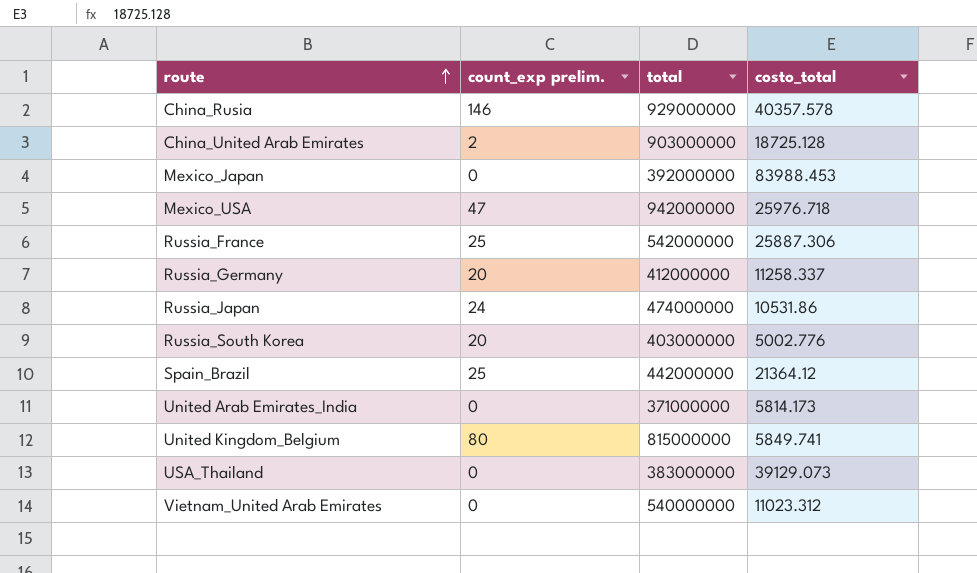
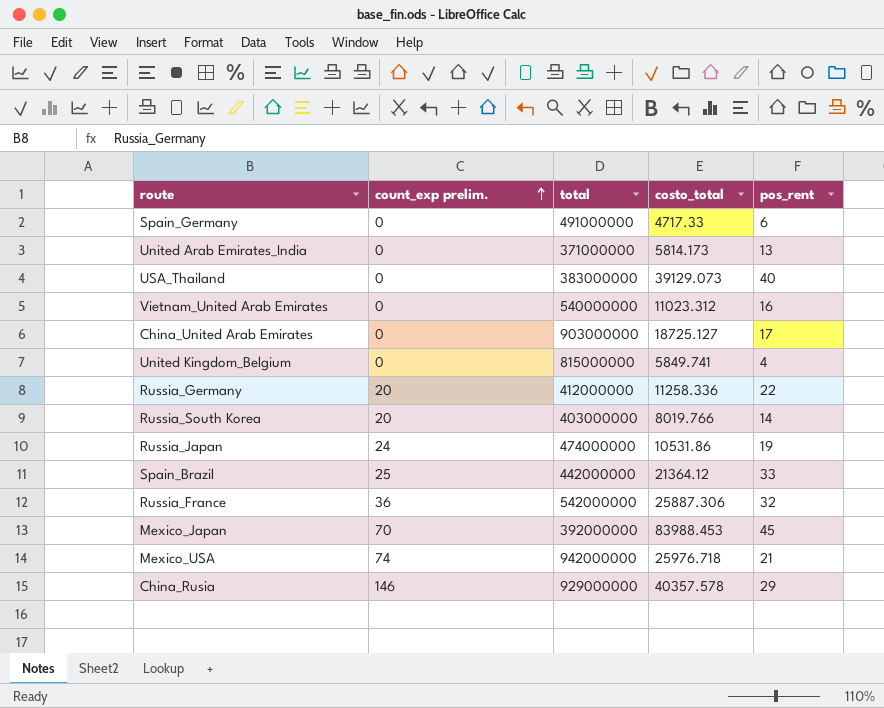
row order: route ascending -> count_exp prelim. ascending
column pos_rent | position: none -> 5
row Spain_Germany: none -> 0 | 491000000 | 4717.33 | 6
China_United Arab Emirates | count_exp prelim.: 2 -> 0
China_United Arab Emirates | costo_total: 18725.128 -> 18725.127
United Kingdom_Belgium | count_exp prelim.: 80 -> 0
Russia_Germany | costo_total: 11258.337 -> 11258.336
Russia_South Korea | costo_total: 5002.776 -> 8019.766
Russia_France | count_exp prelim.: 25 -> 36
Mexico_Japan | count_exp prelim.: 0 -> 70
Mexico_USA | count_exp prelim.: 47 -> 74

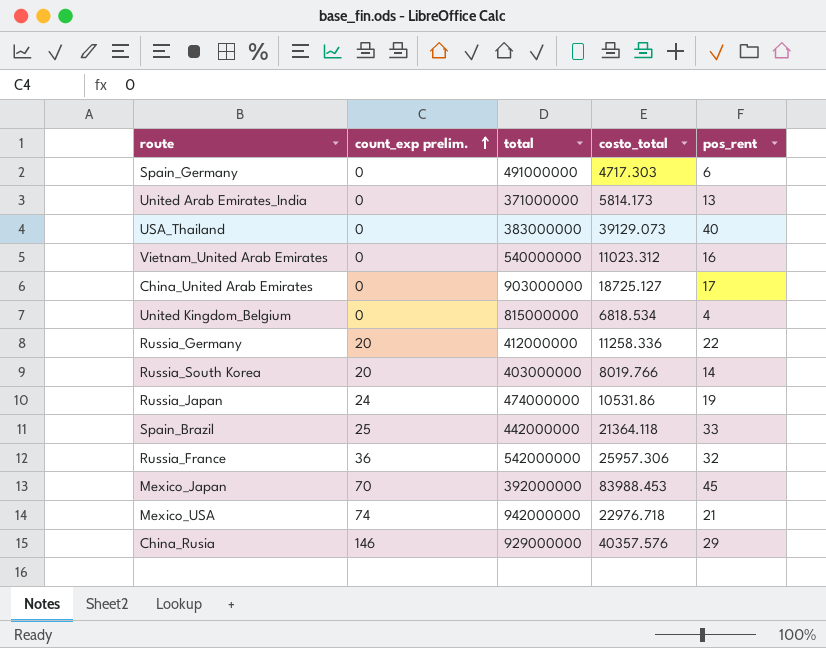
Spain_Germany | costo_total: 4717.33 -> 4717.303
United Kingdom_Belgium | costo_total: 5849.741 -> 6818.534
Spain_Brazil | costo_total: 21364.12 -> 21364.118
Russia_France | costo_total: 25887.306 -> 25957.306
Mexico_USA | costo_total: 25976.718 -> 22976.718
China_Rusia | costo_total: 40357.578 -> 40357.576

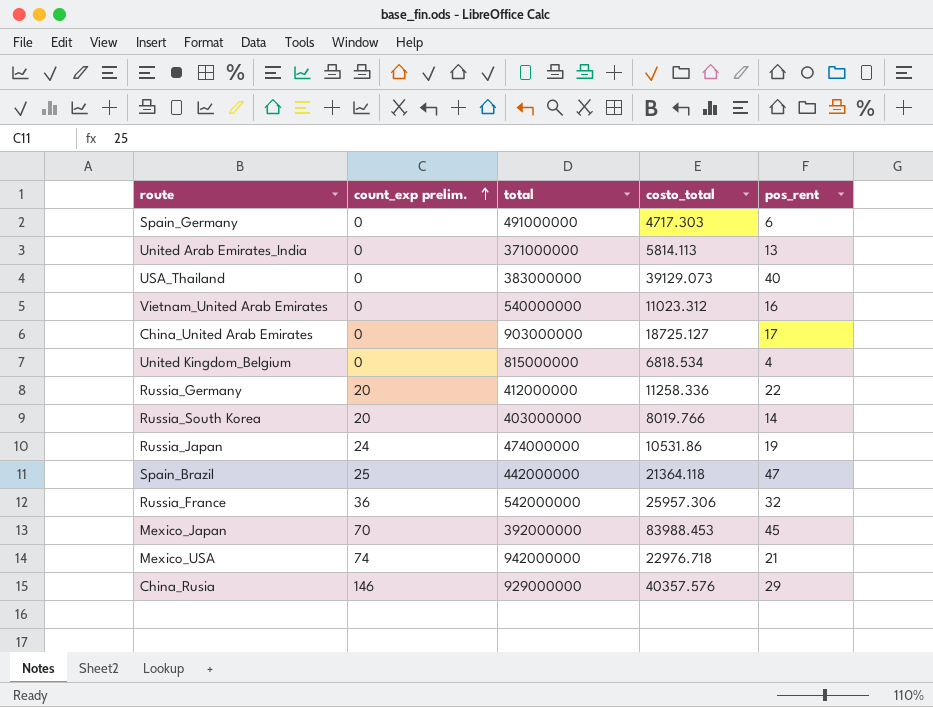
United Arab Emirates_India | costo_total: 5814.173 -> 5814.113
Spain_Brazil | pos_rent: 33 -> 47

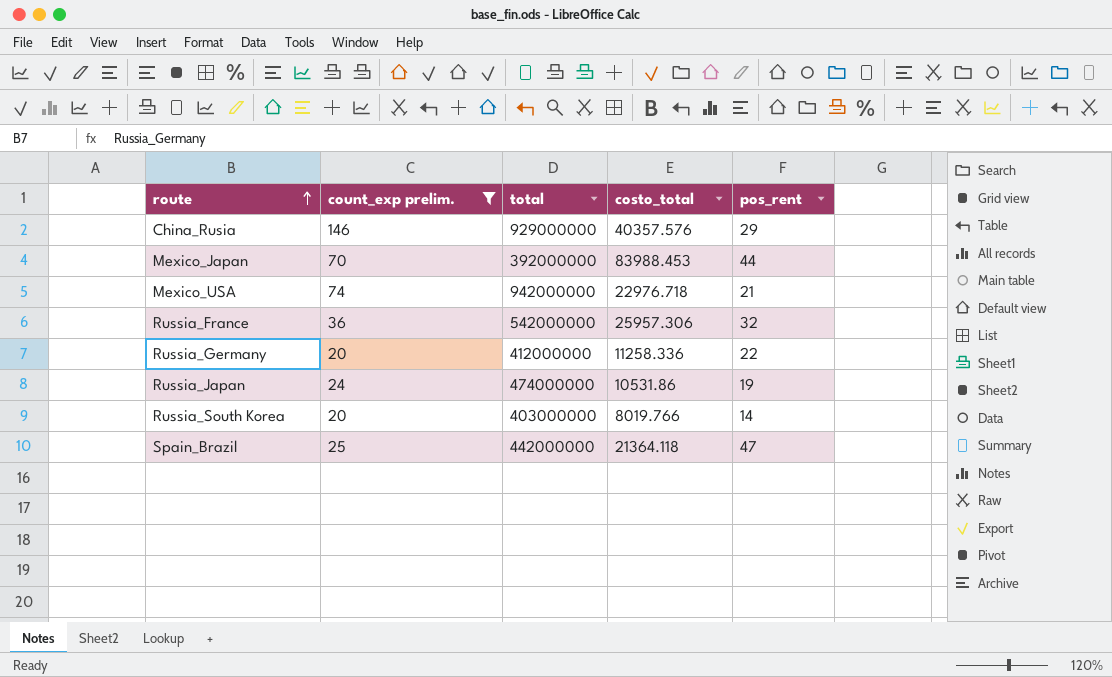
filter: none -> count_exp prelim. != 0
row order: count_exp prelim. ascending -> route ascending
Mexico_Japan | pos_rent: 45 -> 44

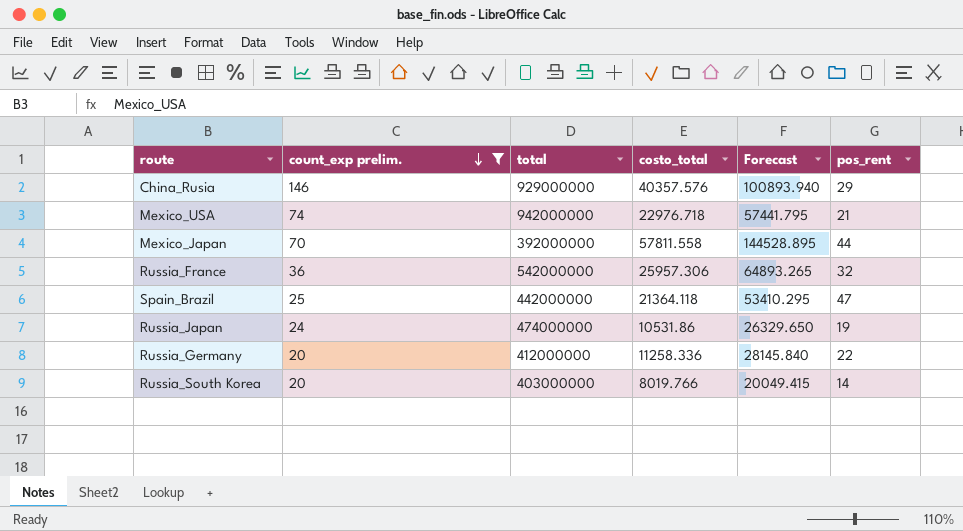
row order: route ascending -> count_exp prelim. descending
column Forecast | formula: none -> [costo_total] * 2.5
Mexico_Japan | costo_total: 83988.453 -> 57811.558

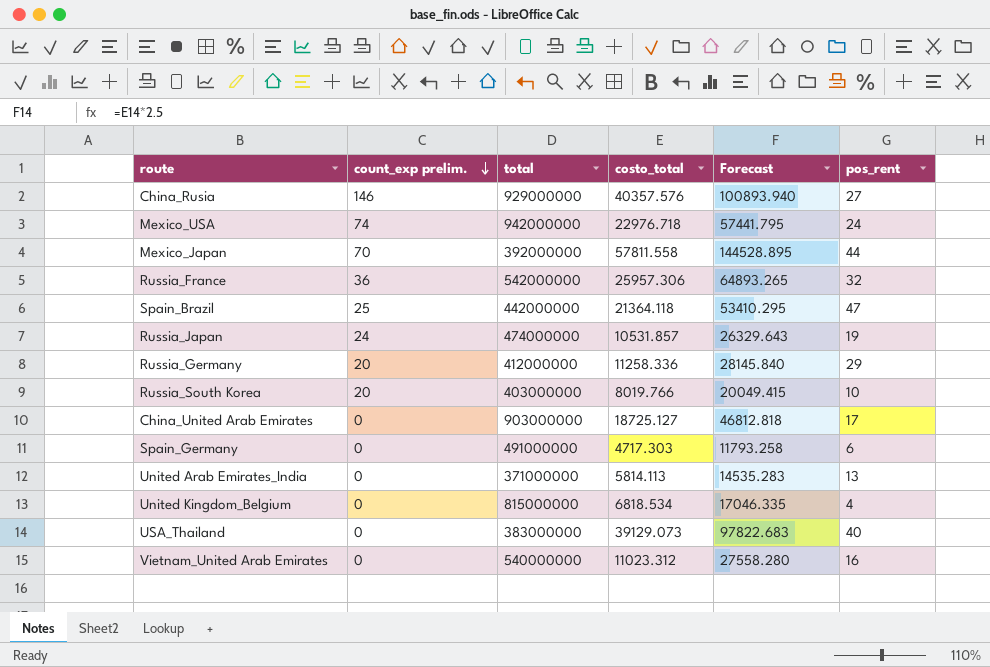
filter: count_exp prelim. != 0 -> none
China_Rusia | pos_rent: 29 -> 27
Mexico_USA | pos_rent: 21 -> 24
Russia_Japan | costo_total: 10531.86 -> 10531.857
Russia_Japan | Forecast: 26329.650 -> 26329.643
Russia_Germany | pos_rent: 22 -> 29
Russia_South Korea | pos_rent: 14 -> 10

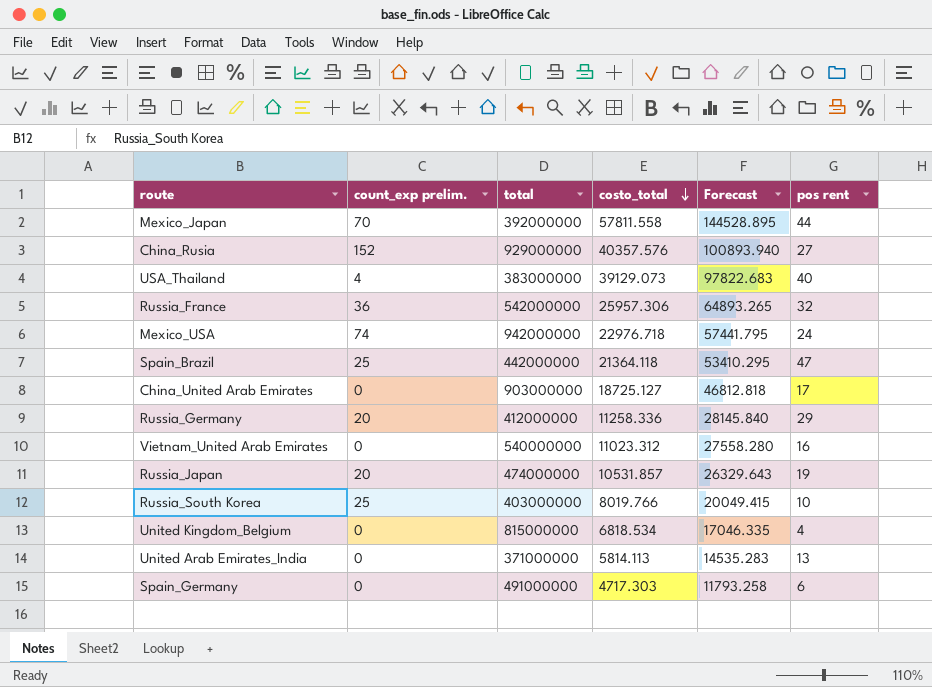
row order: count_exp prelim. descending -> costo_total descending
column name: pos_rent -> pos rent
China_Rusia | count_exp prelim.: 146 -> 152
USA_Thailand | count_exp prelim.: 0 -> 4
Russia_Japan | count_exp prelim.: 24 -> 20
Russia_South Korea | count_exp prelim.: 20 -> 25

